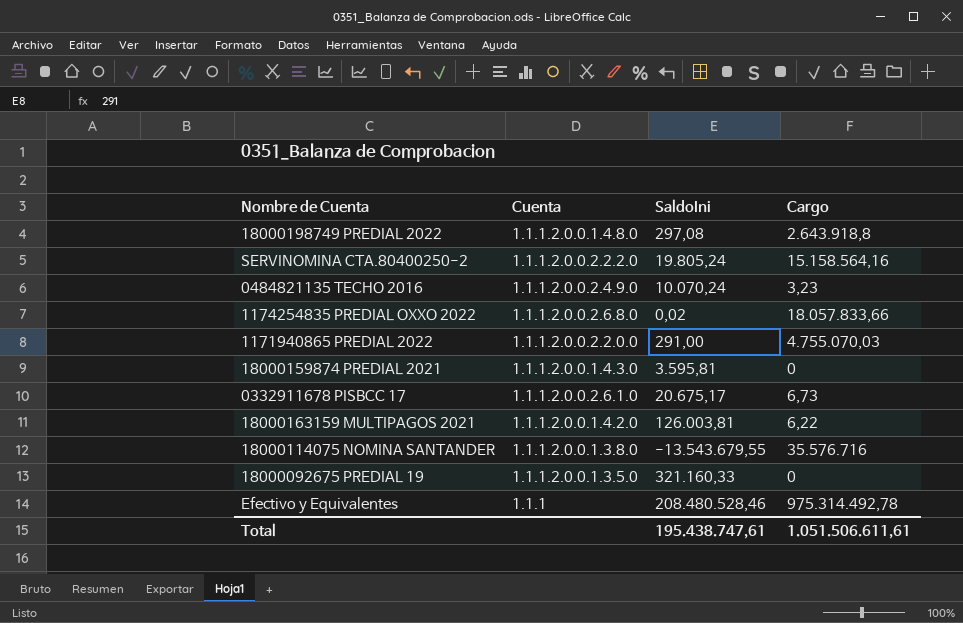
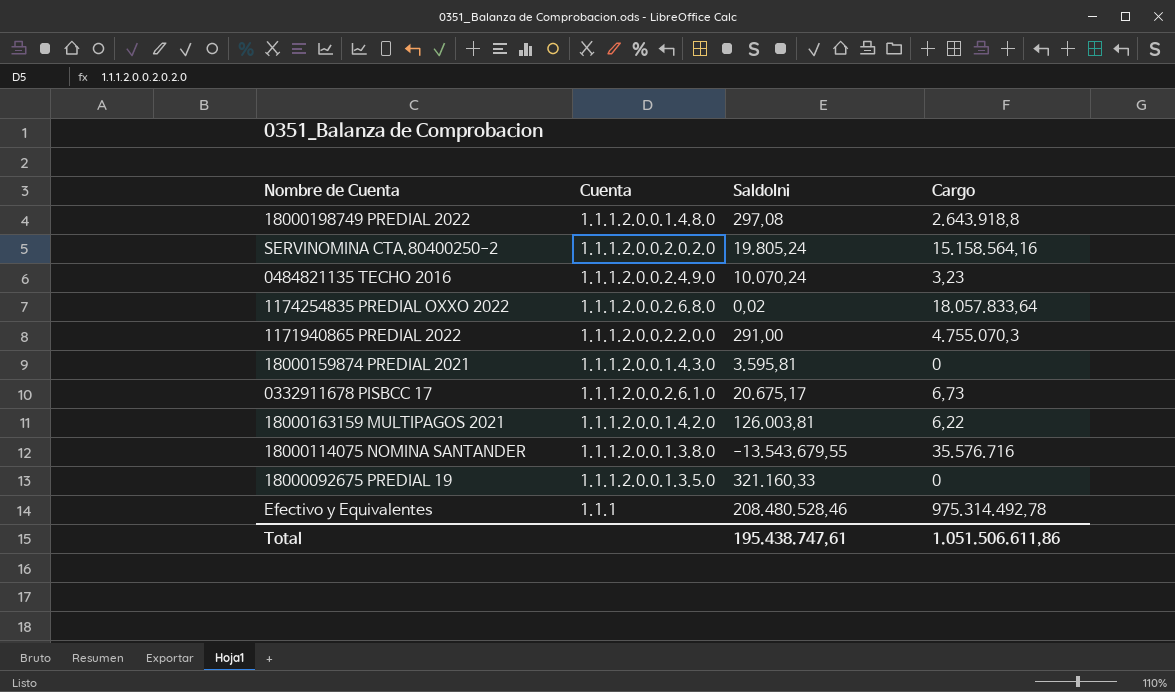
SERVINOMINA CTA.80400250-2 | Cuenta: 1.1.1.2.0.0.2.2.2.0 -> 1.1.1.2.0.0.2.0.2.0
1174254835 PREDIAL OXXO 2022 | Cargo: 18.057.833,66 -> 18.057.833,64
1171940865 PREDIAL 2022 | Cargo: 4.755.070,03 -> 4.755.070,3
Total | Cargo: 1.051.506.611,61 -> 1.051.506.611,86

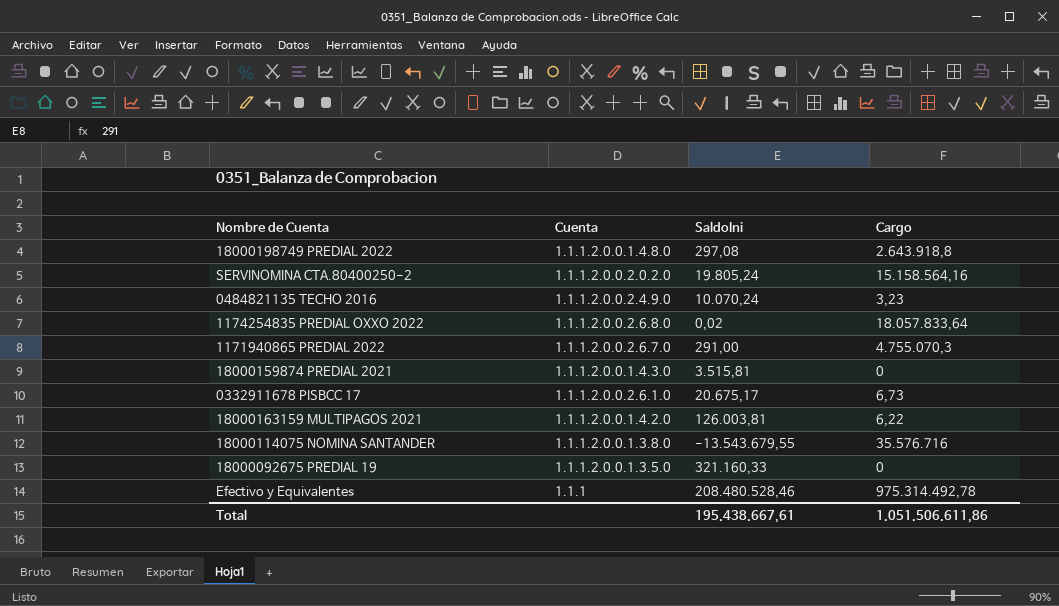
1171940865 PREDIAL 2022 | Cuenta: 1.1.1.2.0.0.2.2.0.0 -> 1.1.1.2.0.0.2.6.7.0
18000159874 PREDIAL 2021 | SaldoIni: 3.595,81 -> 3.515,81
Total | SaldoIni: 195.438.747,61 -> 195.438.667,61

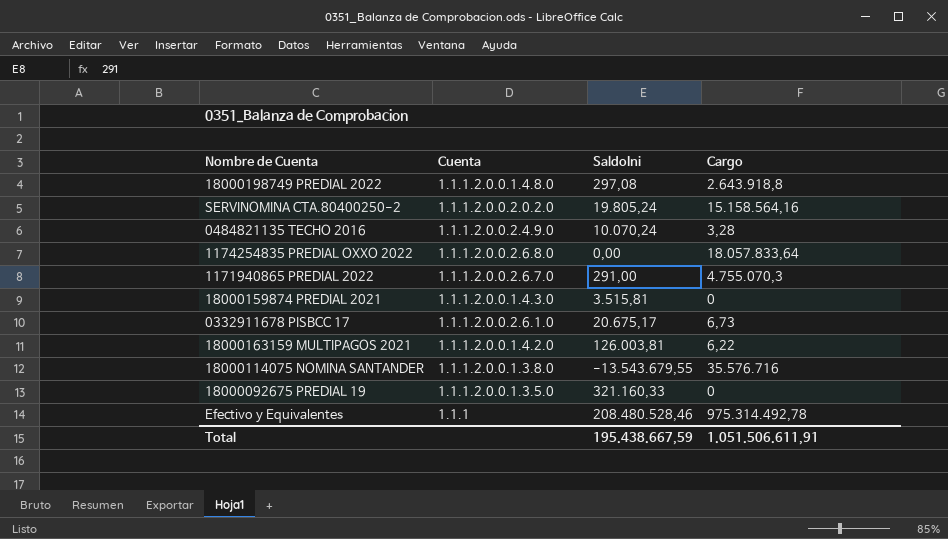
0484821135 TECHO 2016 | Cargo: 3,23 -> 3,28
1174254835 PREDIAL OXXO 2022 | SaldoIni: 0,02 -> 0,00
Total | SaldoIni: 195.438.667,61 -> 195.438.667,59
Total | Cargo: 1.051.506.611,86 -> 1.051.506.611,91

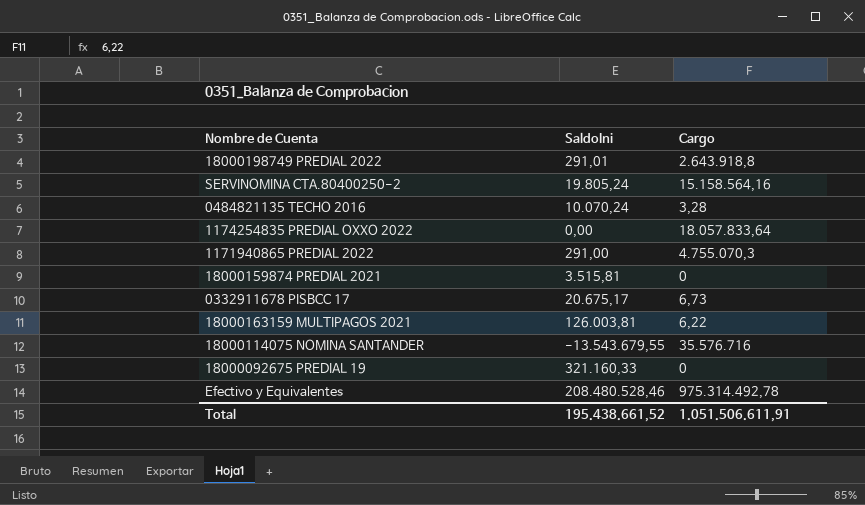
column Cuenta | position: 2 -> none
18000198749 PREDIAL 2022 | SaldoIni: 297,08 -> 291,01
Total | SaldoIni: 195.438.667,59 -> 195.438.661,52

